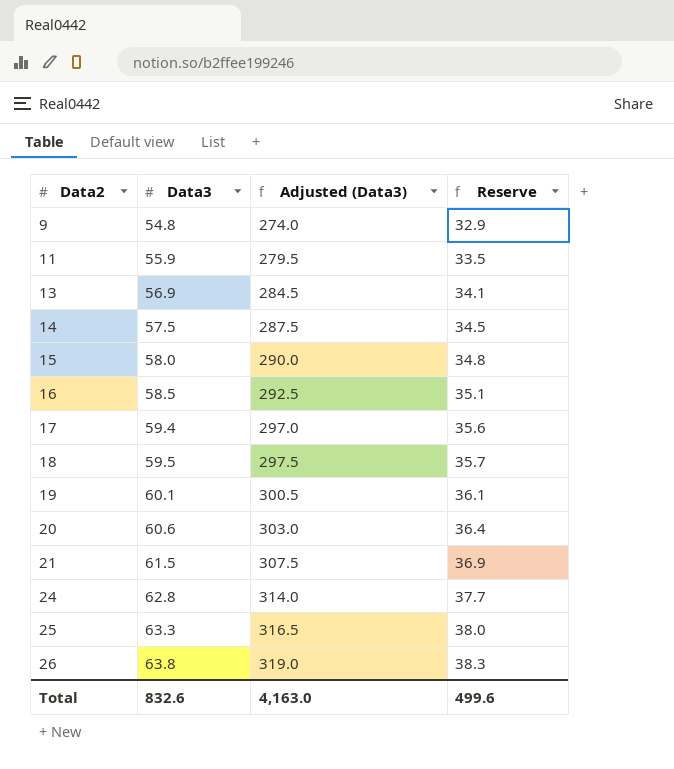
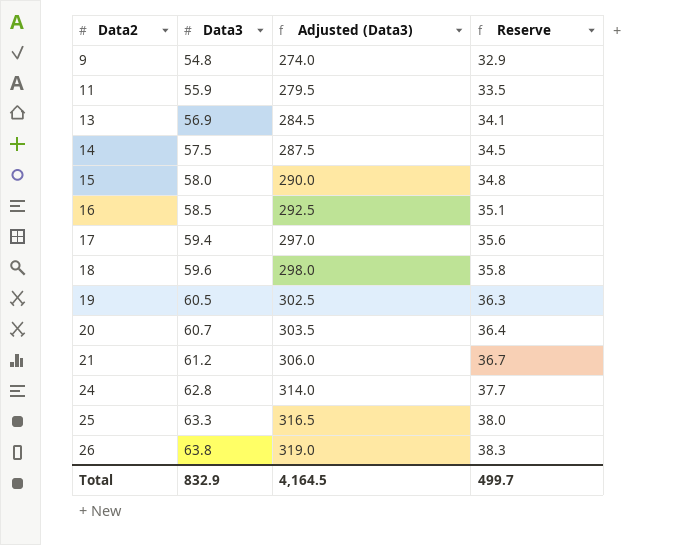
18 | Data3: 59.5 -> 59.6
18 | Adjusted (Data3): 297.5 -> 298.0
18 | Reserve: 35.7 -> 35.8
19 | Data3: 60.1 -> 60.5
19 | Adjusted (Data3): 300.5 -> 302.5
19 | Reserve: 36.1 -> 36.3
20 | Data3: 60.6 -> 60.7
20 | Adjusted (Data3): 303.0 -> 303.5
21 | Data3: 61.5 -> 61.2
21 | Adjusted (Data3): 307.5 -> 306.0
21 | Reserve: 36.9 -> 36.7
Total | Data3: 832.6 -> 832.9
Total | Adjusted (Data3): 4,163.0 -> 4,164.5
Total | Reserve: 499.6 -> 499.7

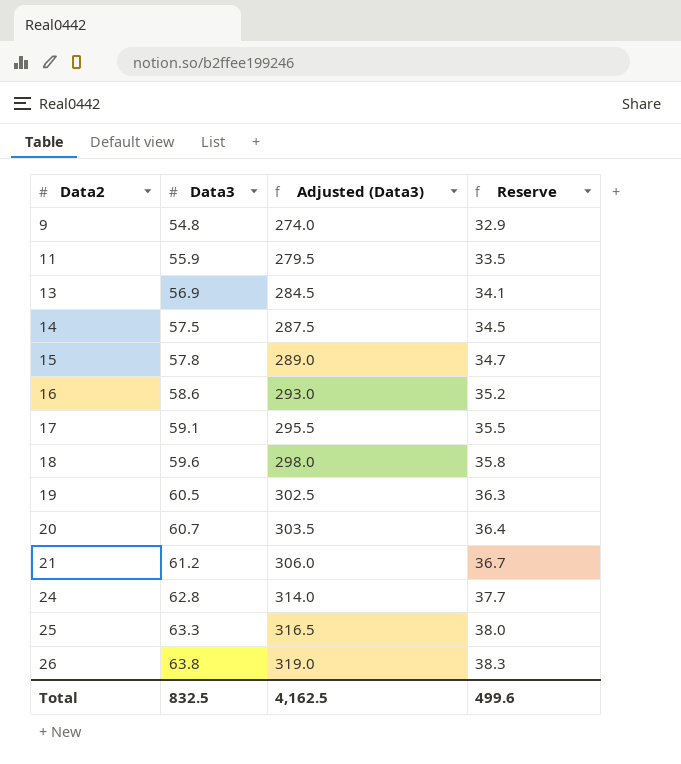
15 | Data3: 58.0 -> 57.8
15 | Adjusted (Data3): 290.0 -> 289.0
15 | Reserve: 34.8 -> 34.7
16 | Data3: 58.5 -> 58.6
16 | Adjusted (Data3): 292.5 -> 293.0
16 | Reserve: 35.1 -> 35.2
17 | Data3: 59.4 -> 59.1
17 | Adjusted (Data3): 297.0 -> 295.5
17 | Reserve: 35.6 -> 35.5
Total | Data3: 832.9 -> 832.5
Total | Adjusted (Data3): 4,164.5 -> 4,162.5
Total | Reserve: 499.7 -> 499.6

